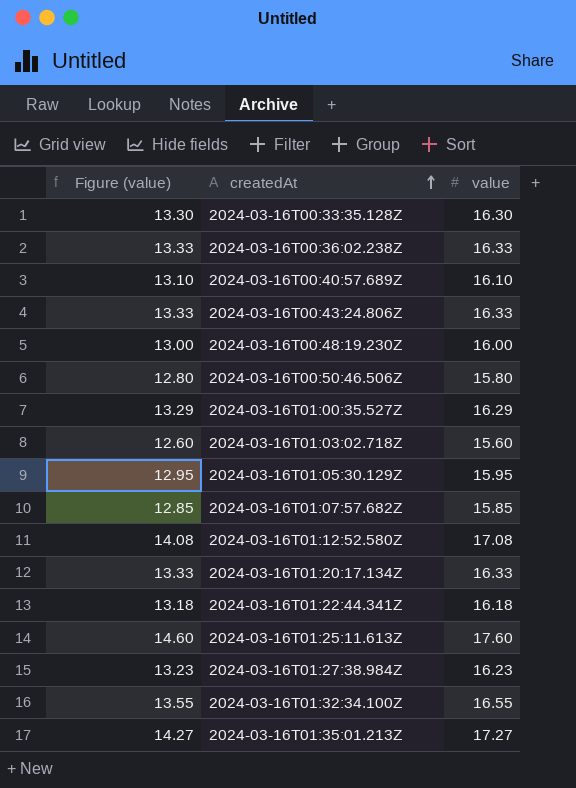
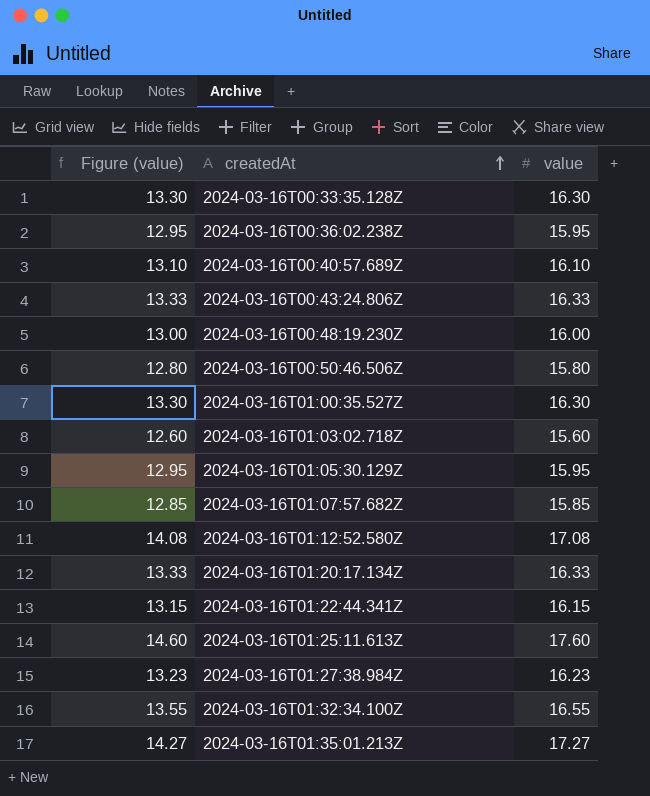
2024-03-16T00:36:02.238Z | Figure (value): 13.33 -> 12.95
2024-03-16T00:36:02.238Z | value: 16.33 -> 15.95
2024-03-16T01:00:35.527Z | Figure (value): 13.29 -> 13.30
2024-03-16T01:00:35.527Z | value: 16.29 -> 16.30
2024-03-16T01:22:44.341Z | Figure (value): 13.18 -> 13.15
2024-03-16T01:22:44.341Z | value: 16.18 -> 16.15

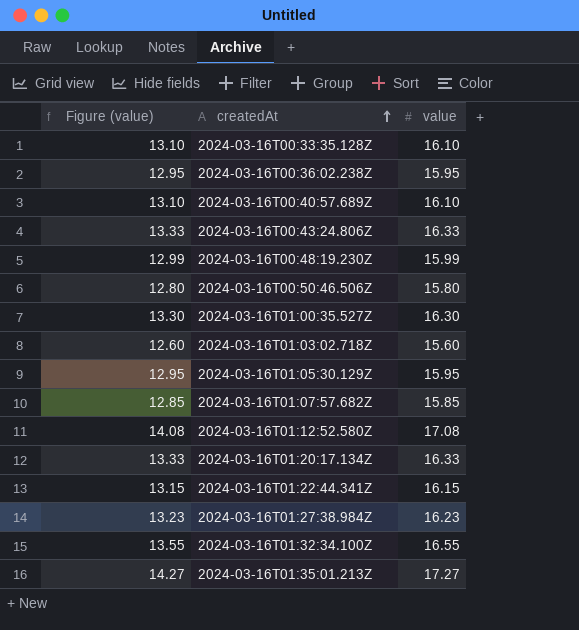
row 2024-03-16T01:25:11.613Z: 14.60 | 17.60 -> none
2024-03-16T00:33:35.128Z | Figure (value): 13.30 -> 13.10
2024-03-16T00:33:35.128Z | value: 16.30 -> 16.10
2024-03-16T00:48:19.230Z | Figure (value): 13.00 -> 12.99
2024-03-16T00:48:19.230Z | value: 16.00 -> 15.99

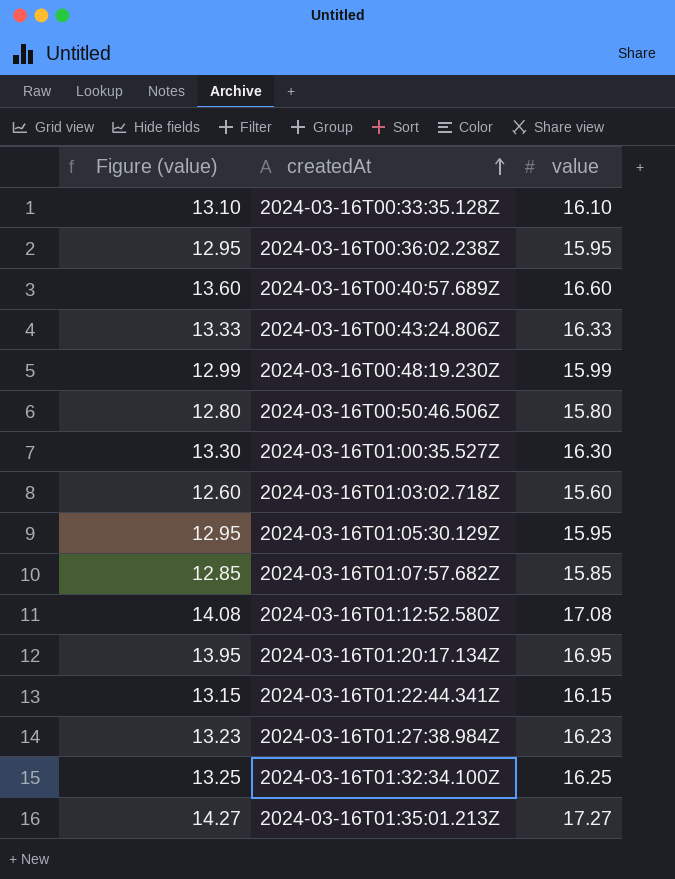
2024-03-16T00:40:57.689Z | Figure (value): 13.10 -> 13.60
2024-03-16T00:40:57.689Z | value: 16.10 -> 16.60
2024-03-16T01:20:17.134Z | Figure (value): 13.33 -> 13.95
2024-03-16T01:20:17.134Z | value: 16.33 -> 16.95
2024-03-16T01:32:34.100Z | Figure (value): 13.55 -> 13.25
2024-03-16T01:32:34.100Z | value: 16.55 -> 16.25

